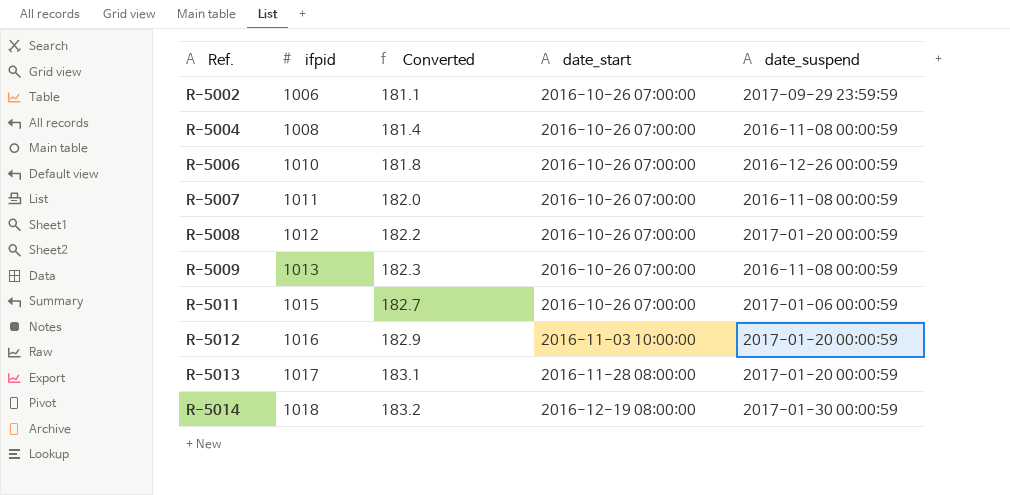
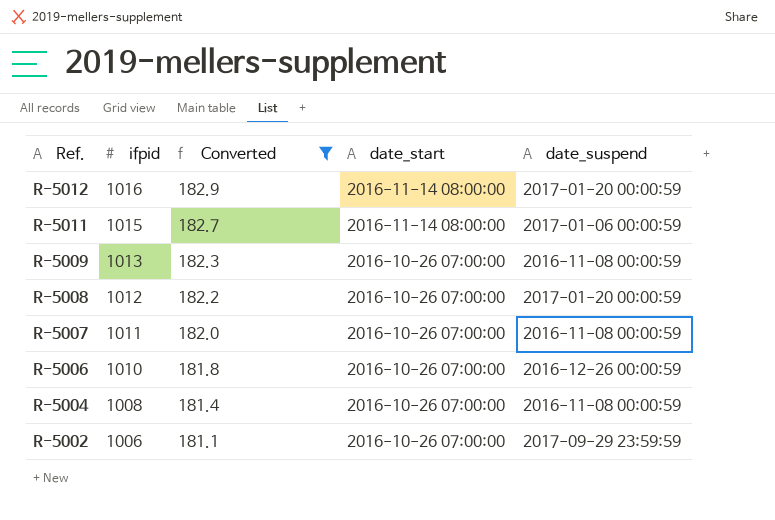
filter: none -> Converted <= 182.9
row order: Ref. ascending -> Ref. descending
R-5012 | date_start: 2016-11-03 10:00:00 -> 2016-11-14 08:00:00
R-5011 | date_start: 2016-10-26 07:00:00 -> 2016-11-14 08:00:00

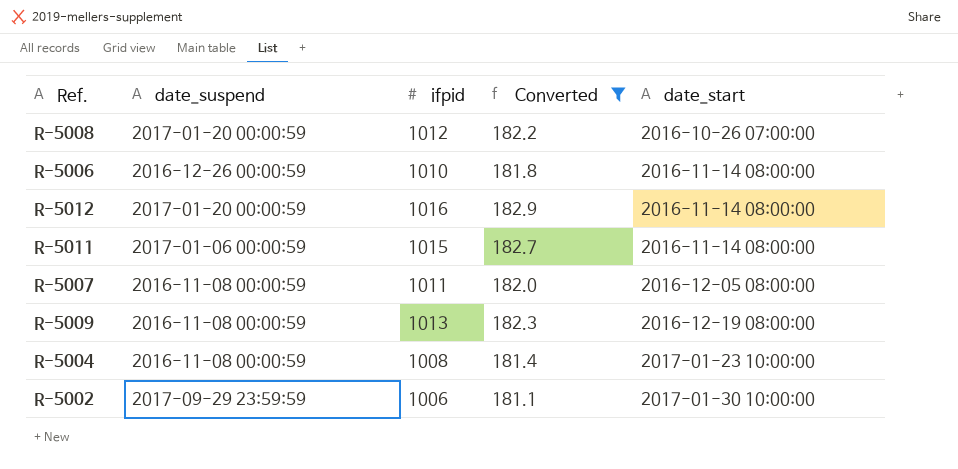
row order: Ref. descending -> date_start ascending
column date_suspend | position: 5 -> 2
R-5006 | date_start: 2016-10-26 07:00:00 -> 2016-11-14 08:00:00
R-5007 | date_start: 2016-10-26 07:00:00 -> 2016-12-05 08:00:00
R-5009 | date_start: 2016-10-26 07:00:00 -> 2016-12-19 08:00:00
R-5004 | date_start: 2016-10-26 07:00:00 -> 2017-01-23 10:00:00
R-5002 | date_start: 2016-10-26 07:00:00 -> 2017-01-30 10:00:00

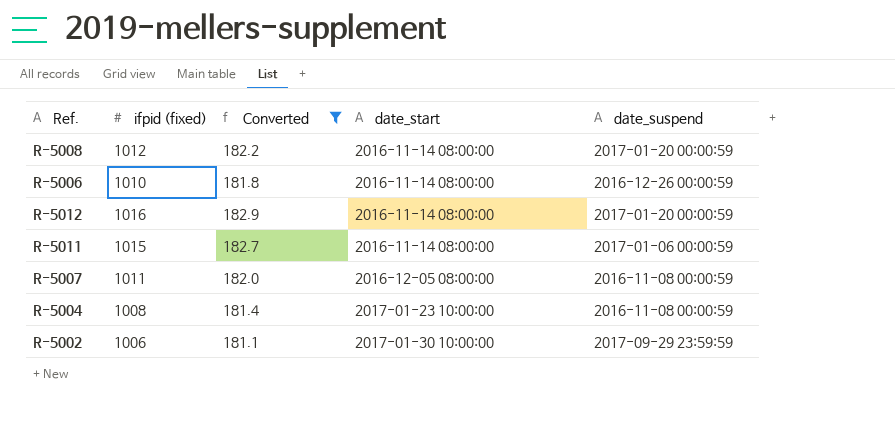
column name: ifpid -> ifpid (fixed)
column date_suspend | position: 2 -> 5
row R-5009: 2016-11-08 00:00:59 | 1013 | 182.3 | 2016-12-19 08:00:00 -> none
R-5008 | date_start: 2016-10-26 07:00:00 -> 2016-11-14 08:00:00

